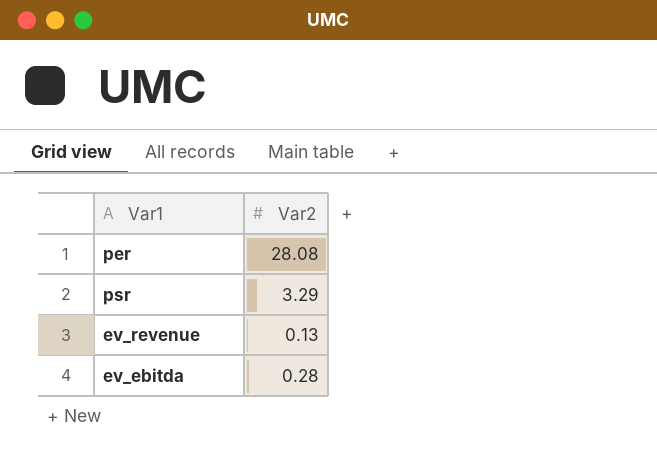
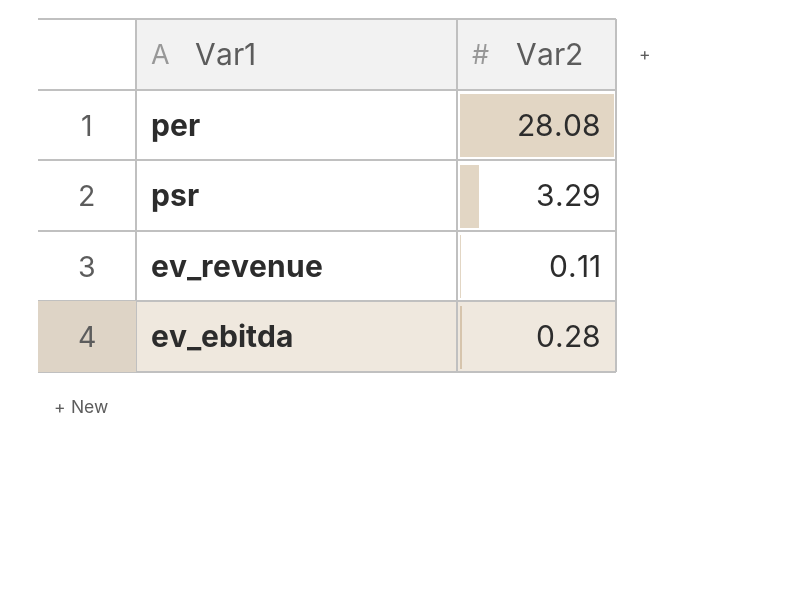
ev_revenue | Var2: 0.13 -> 0.11

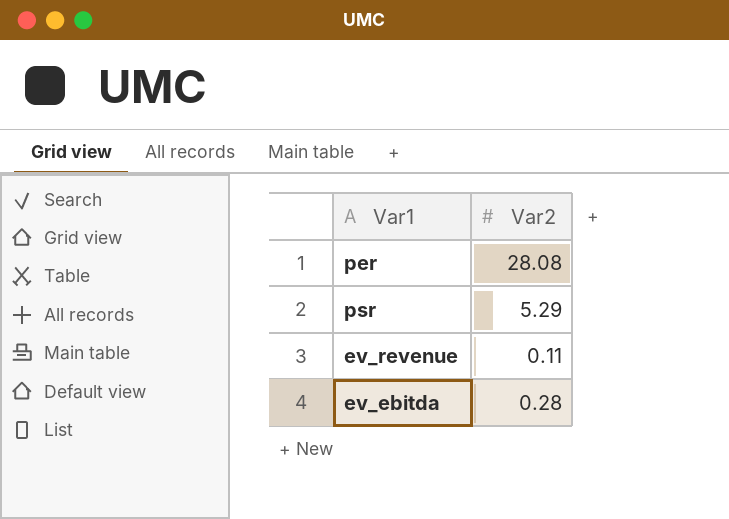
psr | Var2: 3.29 -> 5.29

